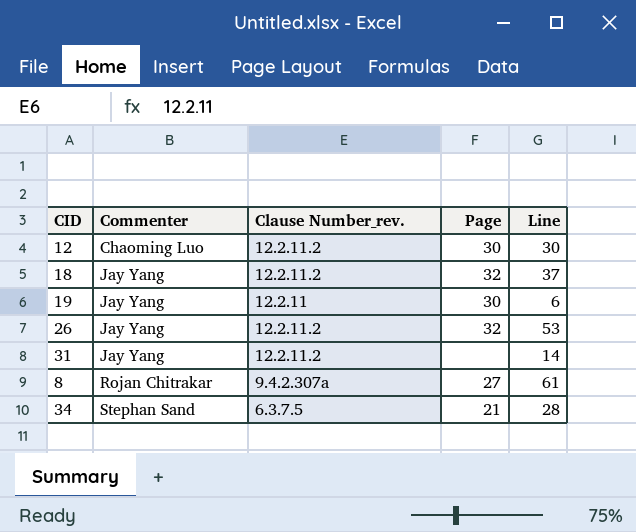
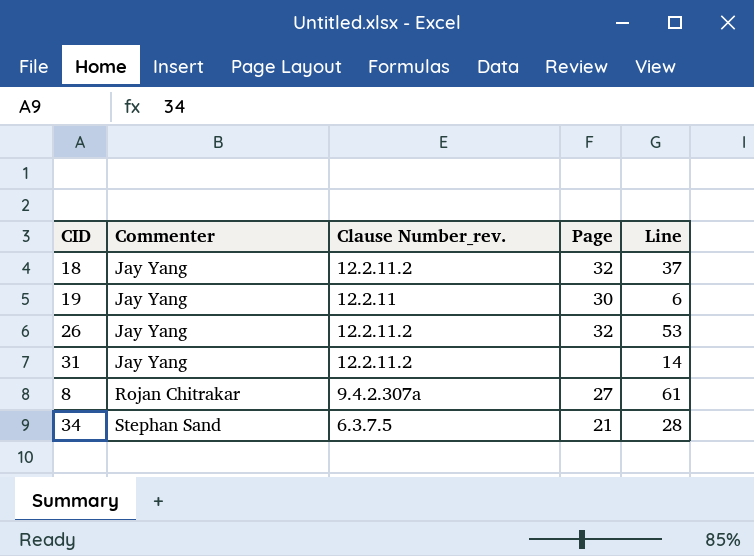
row 12: Chaoming Luo | 12.2.11.2 | 30 | 30 -> none

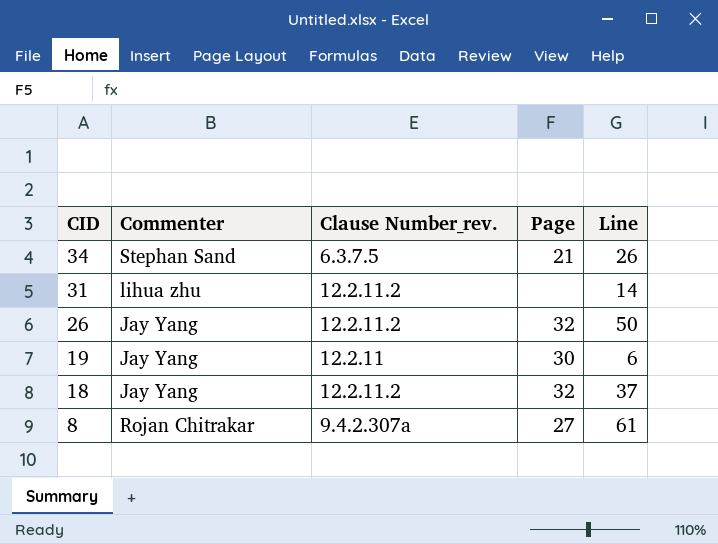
row order: Commenter ascending -> CID descending
34 | Line: 28 -> 26
31 | Commenter: Jay Yang -> lihua zhu
26 | Line: 53 -> 50

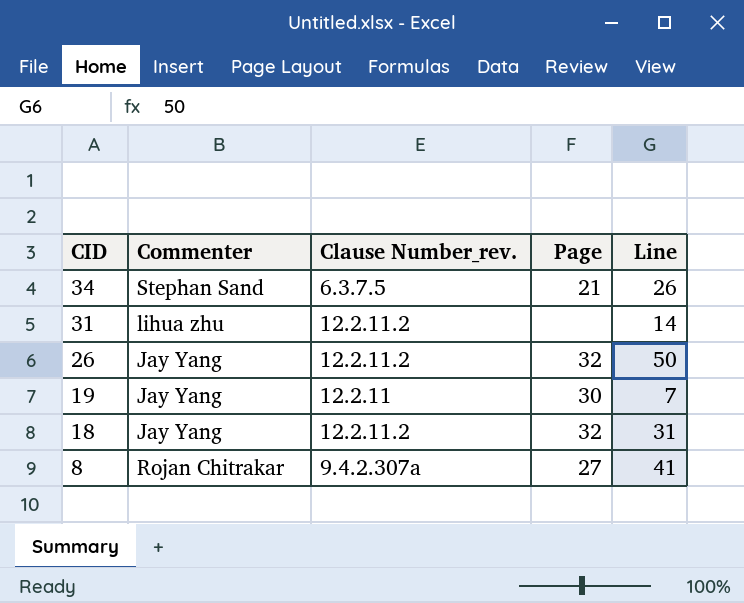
19 | Line: 6 -> 7
18 | Line: 37 -> 31
8 | Line: 61 -> 41

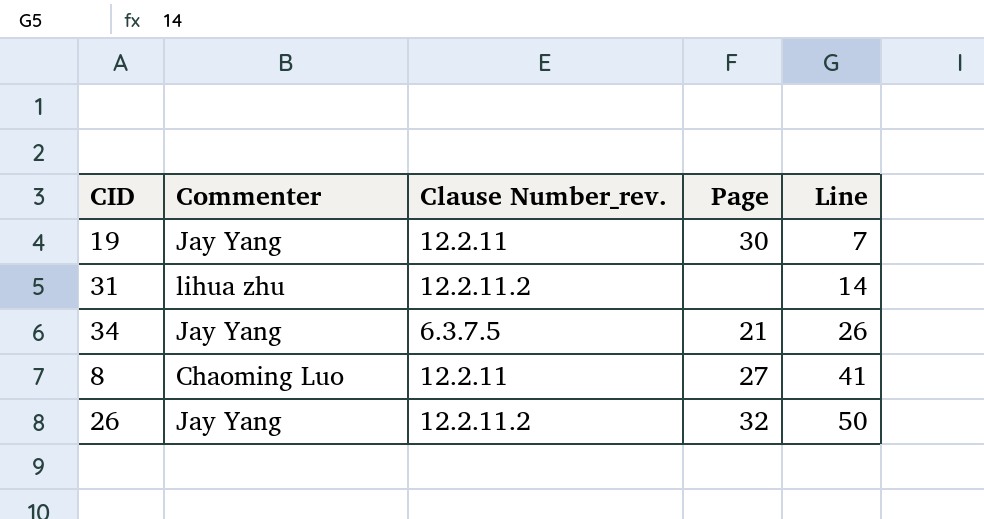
row order: CID descending -> Line ascending
row 18: Jay Yang | 12.2.11.2 | 32 | 31 -> none
34 | Commenter: Stephan Sand -> Jay Yang
8 | Commenter: Rojan Chitrakar -> Chaoming Luo
8 | Clause Number_rev.: 9.4.2.307a -> 12.2.11

